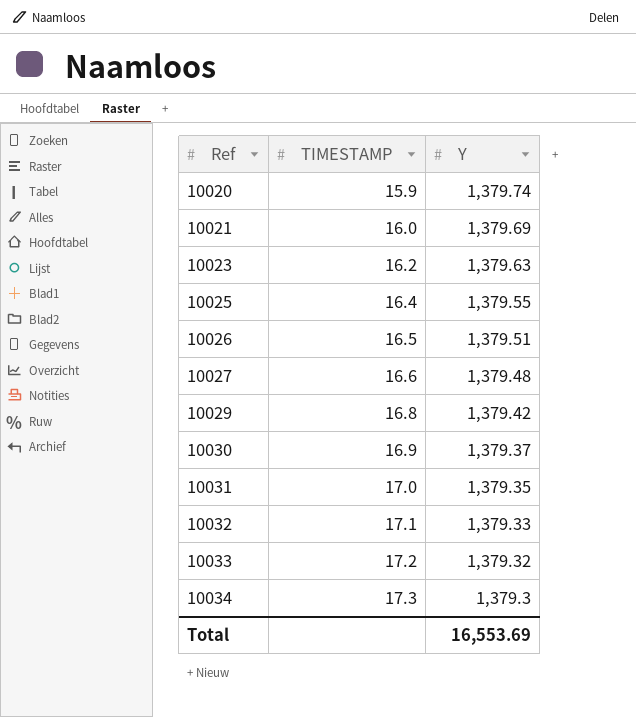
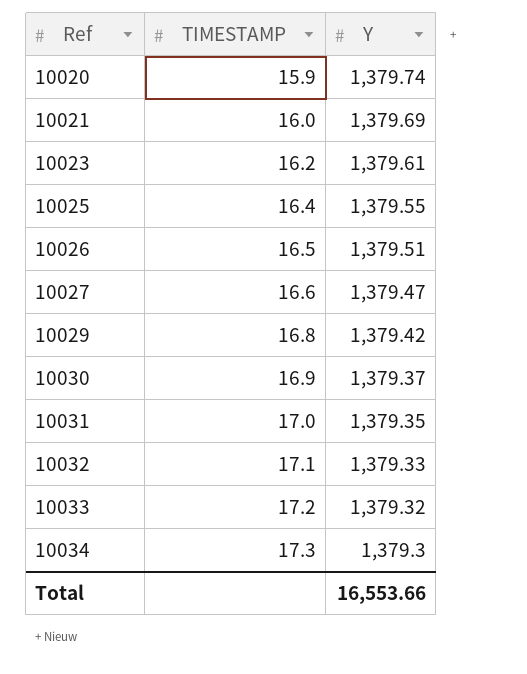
10023 | Y: 1,379.63 -> 1,379.61
10027 | Y: 1,379.48 -> 1,379.47
Total | Y: 16,553.69 -> 16,553.66

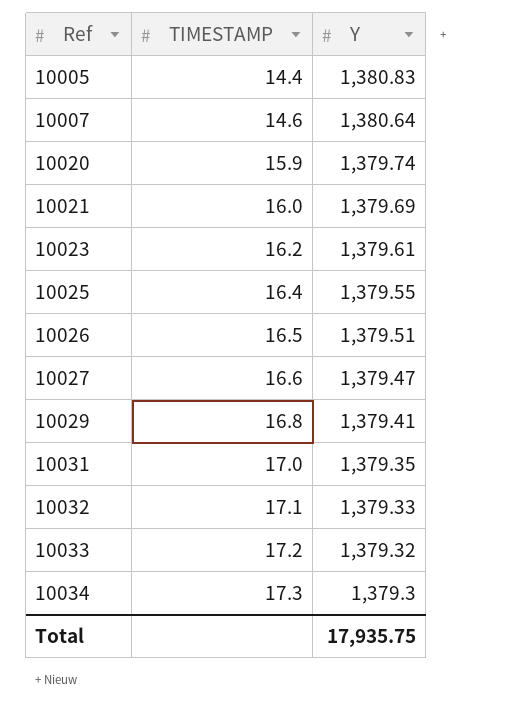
row 10030: 16.9 | 1,379.37 -> none
row 10005: none -> 14.4 | 1,380.83
row 10007: none -> 14.6 | 1,380.64
10029 | Y: 1,379.42 -> 1,379.41
Total | Y: 16,553.66 -> 17,935.75

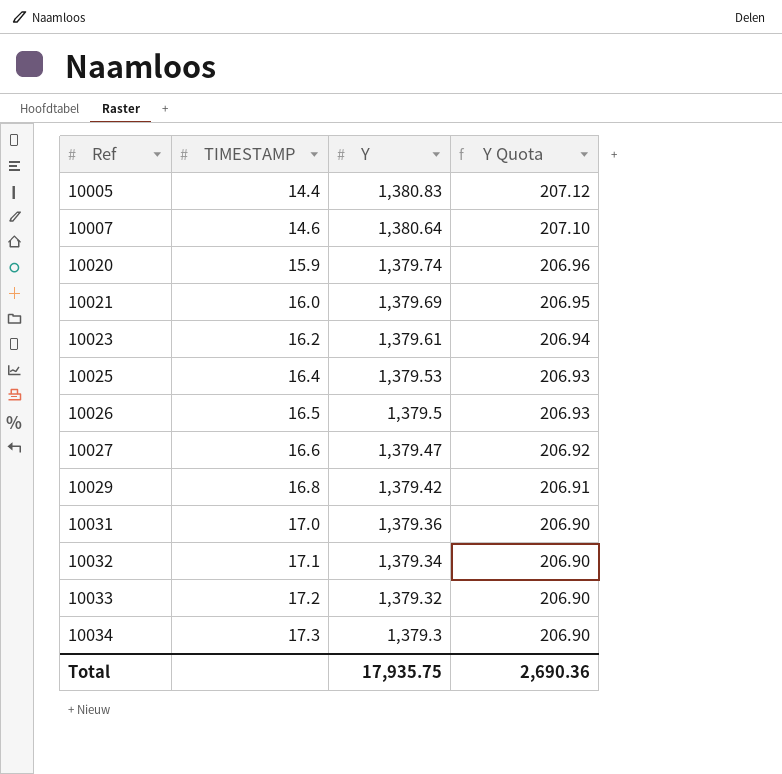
column Y Quota | formula: none -> [Y] * 0.15
10025 | Y: 1,379.55 -> 1,379.53
10026 | Y: 1,379.51 -> 1,379.5
10029 | Y: 1,379.41 -> 1,379.42
10031 | Y: 1,379.35 -> 1,379.36
10032 | Y: 1,379.33 -> 1,379.34

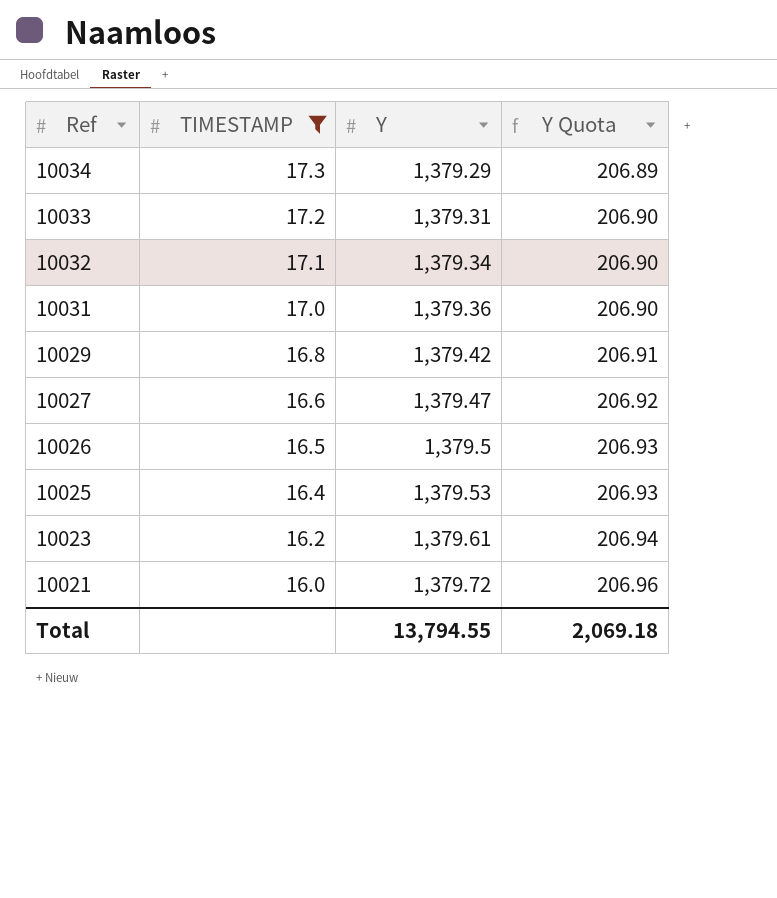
filter: none -> TIMESTAMP >= 16.0
row order: Ref ascending -> Ref descending
10034 | Y: 1,379.3 -> 1,379.29
10034 | Y Quota: 206.90 -> 206.89
10033 | Y: 1,379.32 -> 1,379.31
10021 | Y: 1,379.69 -> 1,379.72
10021 | Y Quota: 206.95 -> 206.96
Total | Y: 17,935.75 -> 13,794.55
Total | Y Quota: 2,690.36 -> 2,069.18

